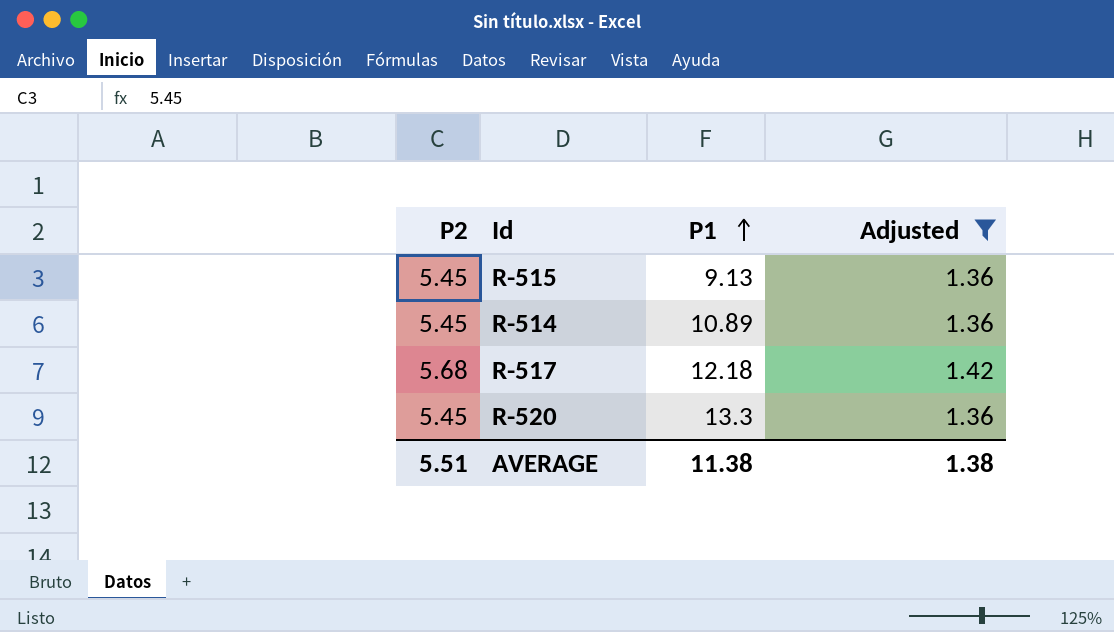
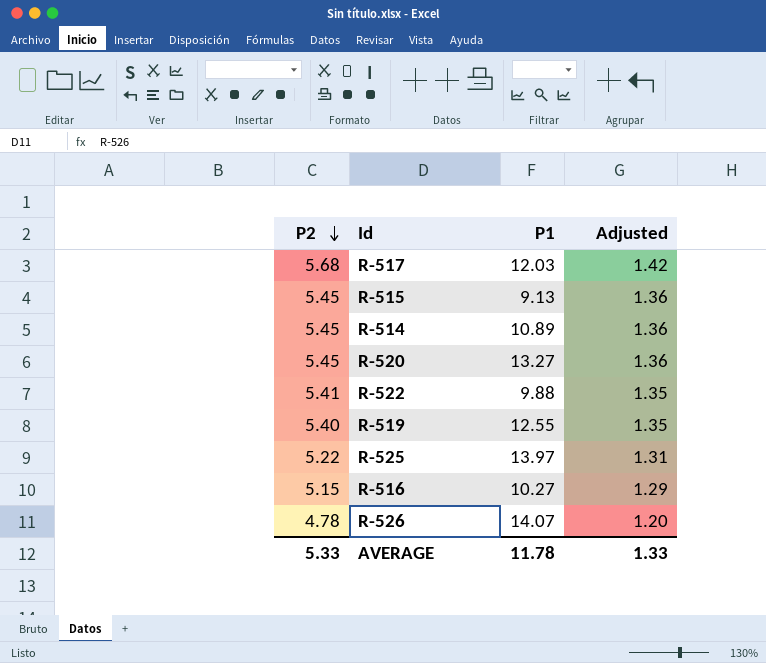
filter: Adjusted >= 1.36 -> none
row order: P1 ascending -> P2 descending
R-517 | P1: 12.18 -> 12.03
R-520 | P1: 13.3 -> 13.27
AVERAGE | P2: 5.51 -> 5.33
AVERAGE | P1: 11.38 -> 11.78
AVERAGE | Adjusted: 1.38 -> 1.33

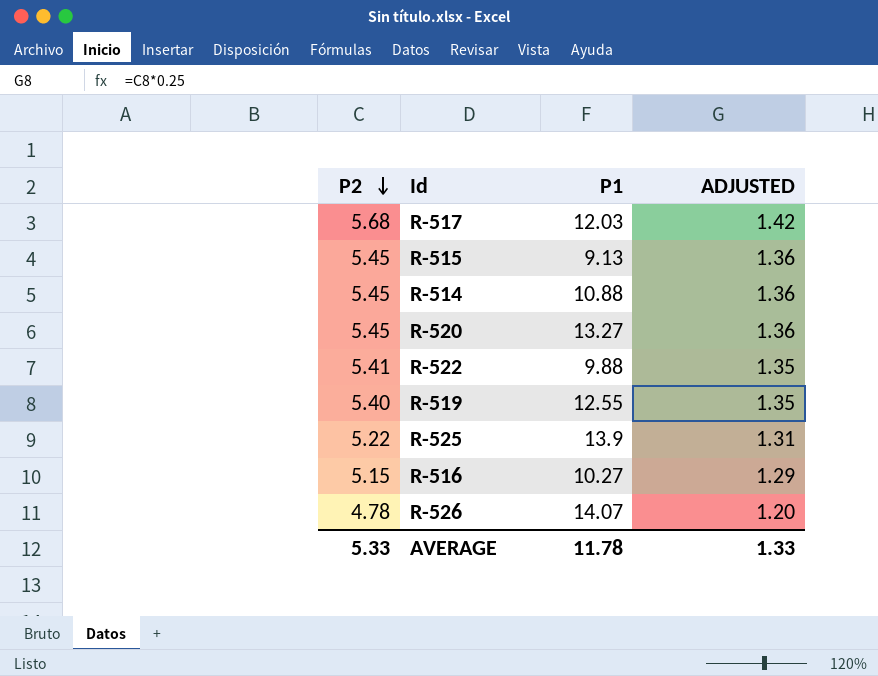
column name: Adjusted -> ADJUSTED
R-514 | P1: 10.89 -> 10.88
R-525 | P1: 13.97 -> 13.9

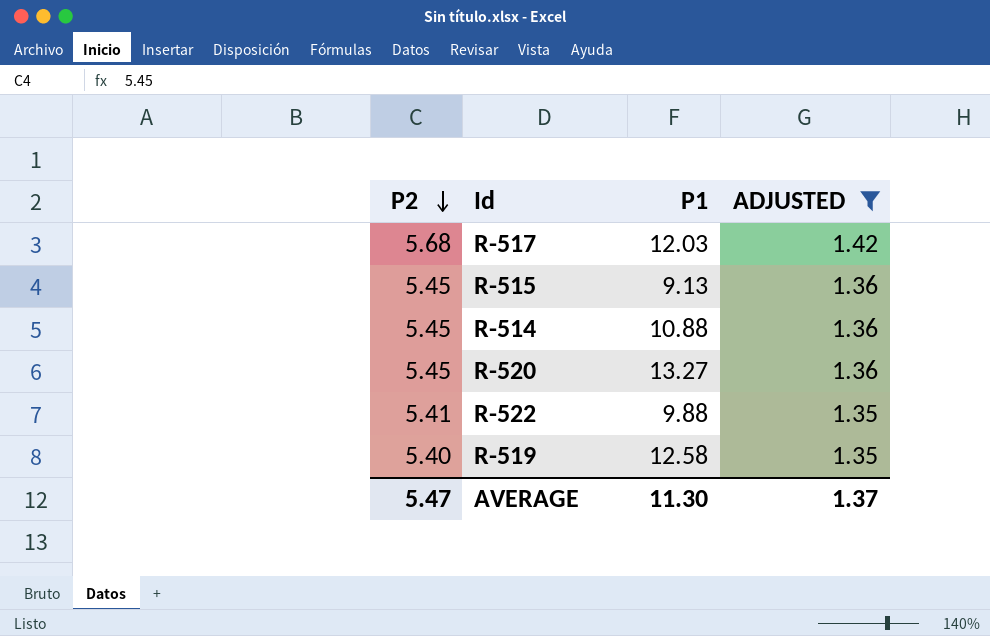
filter: none -> ADJUSTED >= 1.35
R-519 | P1: 12.55 -> 12.58
AVERAGE | P2: 5.33 -> 5.47
AVERAGE | P1: 11.78 -> 11.30
AVERAGE | ADJUSTED: 1.33 -> 1.37

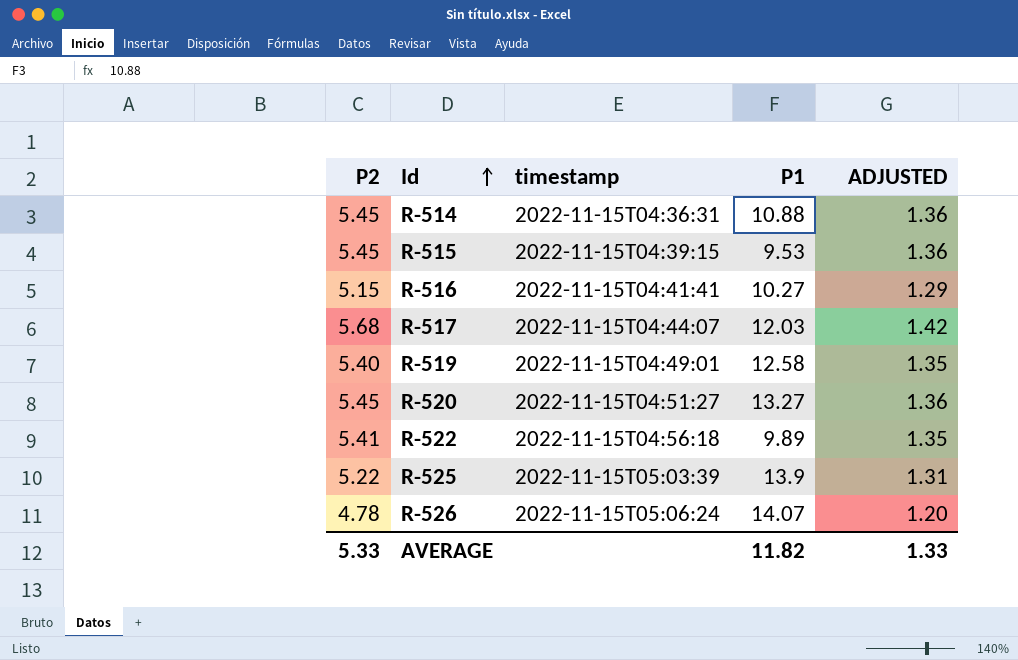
filter: ADJUSTED >= 1.35 -> none
row order: P2 descending -> Id ascending
column timestamp | position: none -> 3
R-515 | P1: 9.13 -> 9.53
R-522 | P1: 9.88 -> 9.89
AVERAGE | P2: 5.47 -> 5.33
AVERAGE | P1: 11.30 -> 11.82
AVERAGE | ADJUSTED: 1.37 -> 1.33

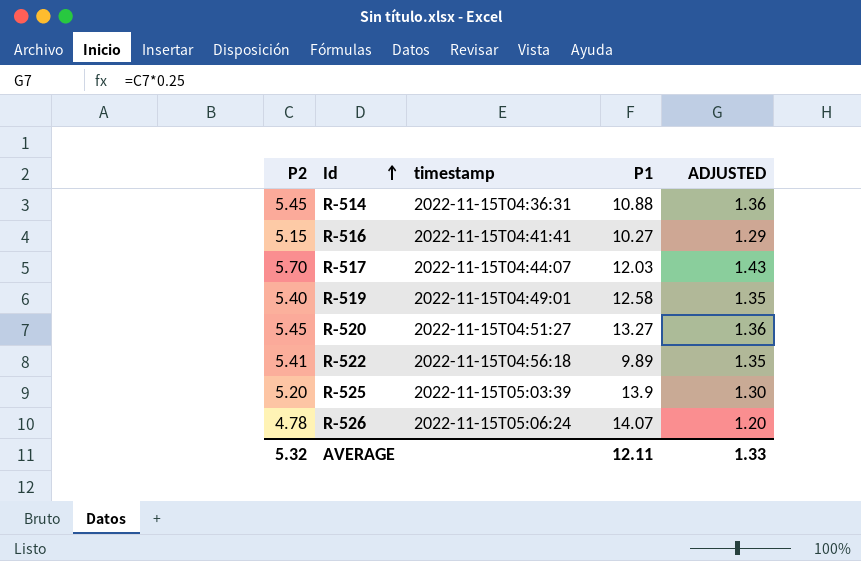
row R-515: 5.45 | 2022-11-15T04:39:15 | 9.53 | 1.36 -> none
R-517 | P2: 5.68 -> 5.70
R-517 | ADJUSTED: 1.42 -> 1.43
R-525 | P2: 5.22 -> 5.20
R-525 | ADJUSTED: 1.31 -> 1.30
AVERAGE | P2: 5.33 -> 5.32
AVERAGE | P1: 11.82 -> 12.11

